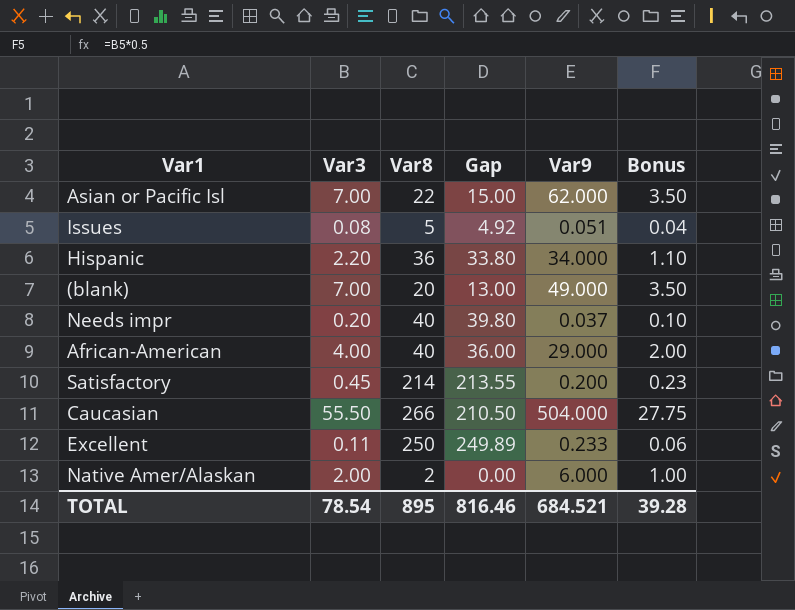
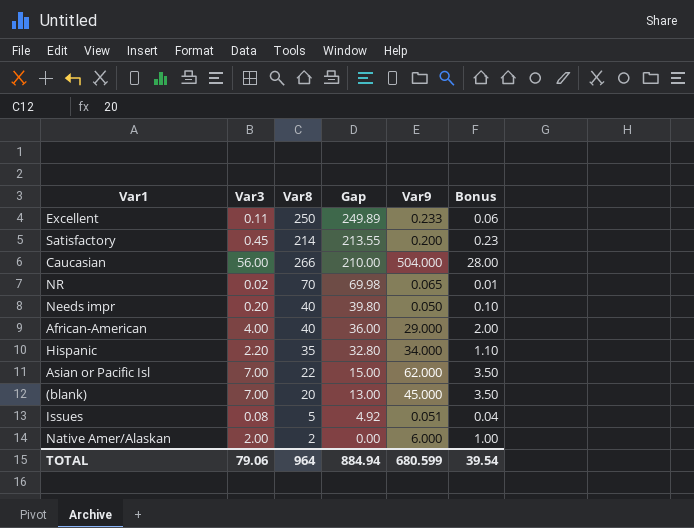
row order: none -> Gap descending
Caucasian | Var3: 55.50 -> 56.00
Caucasian | Gap: 210.50 -> 210.00
Caucasian | Bonus: 27.75 -> 28.00
row NR: none -> 0.02 | 70 | 69.98 | 0.065 | 0.01
Needs impr | Var9: 0.037 -> 0.050
Hispanic | Var8: 36 -> 35
Hispanic | Gap: 33.80 -> 32.80
(blank) | Var9: 49.000 -> 45.000
TOTAL | Var3: 78.54 -> 79.06
TOTAL | Var8: 895 -> 964
TOTAL | Gap: 816.46 -> 884.94
TOTAL | Var9: 684.521 -> 680.599
TOTAL | Bonus: 39.28 -> 39.54

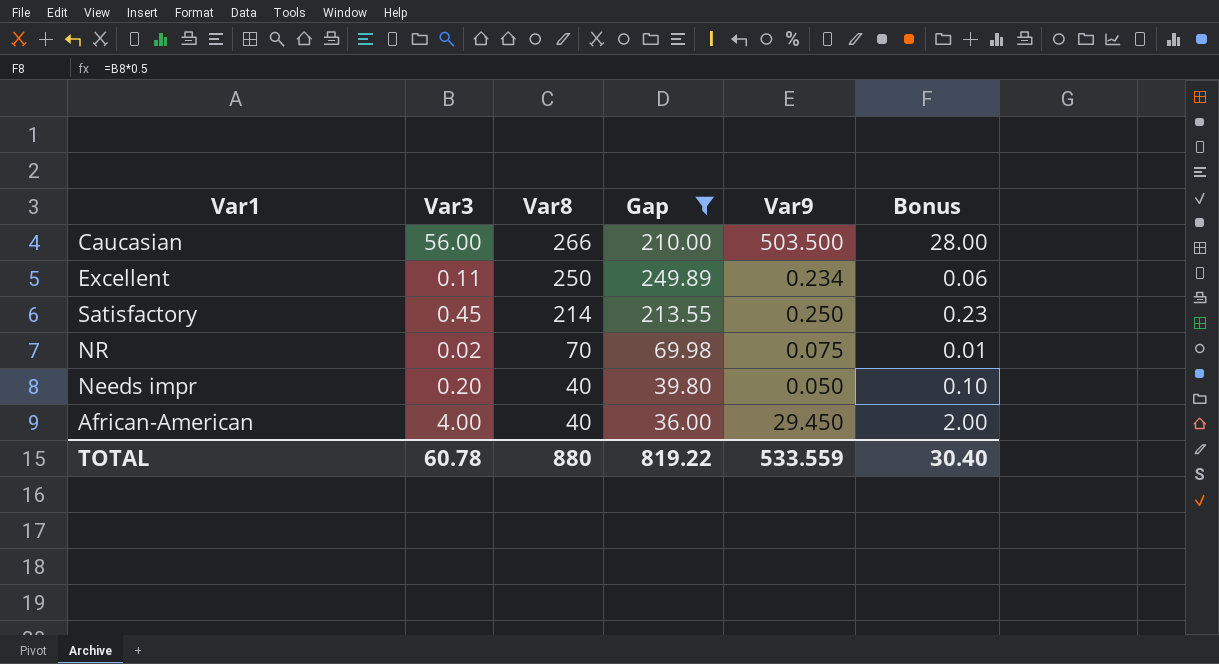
filter: none -> Gap >= 36.00
row order: Gap descending -> Var8 descending
Caucasian | Var9: 504.000 -> 503.500
Excellent | Var9: 0.233 -> 0.234
Satisfactory | Var9: 0.200 -> 0.250
NR | Var9: 0.065 -> 0.075
African-American | Var9: 29.000 -> 29.450
TOTAL | Var3: 79.06 -> 60.78
TOTAL | Var8: 964 -> 880
TOTAL | Gap: 884.94 -> 819.22
TOTAL | Var9: 680.599 -> 533.559
TOTAL | Bonus: 39.54 -> 30.40

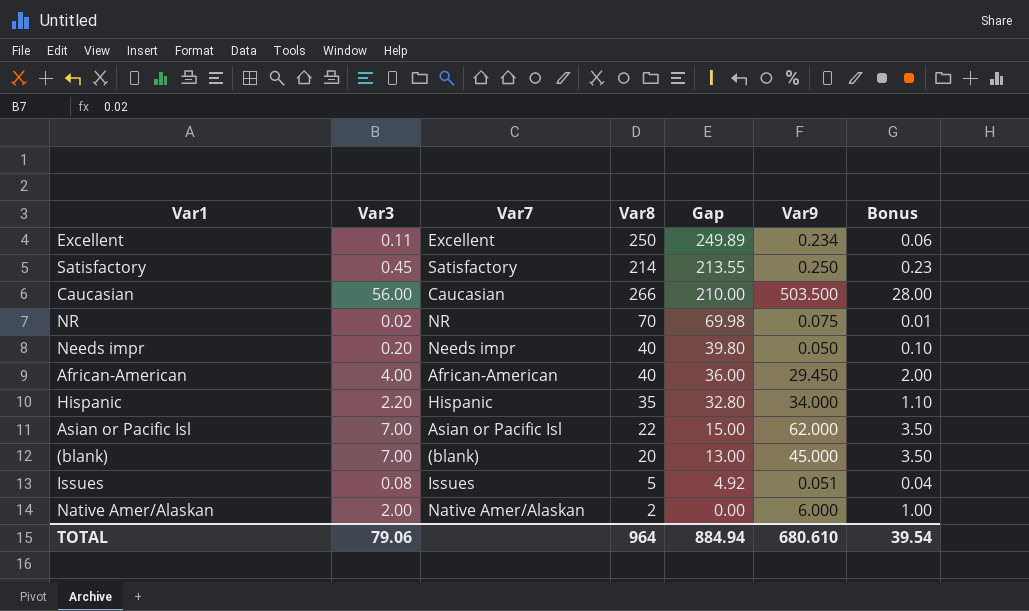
filter: Gap >= 36.00 -> none
row order: Var8 descending -> Gap descending
column Var7 | position: none -> 3
TOTAL | Var3: 60.78 -> 79.06
TOTAL | Var8: 880 -> 964
TOTAL | Gap: 819.22 -> 884.94
TOTAL | Var9: 533.559 -> 680.610
TOTAL | Bonus: 30.40 -> 39.54

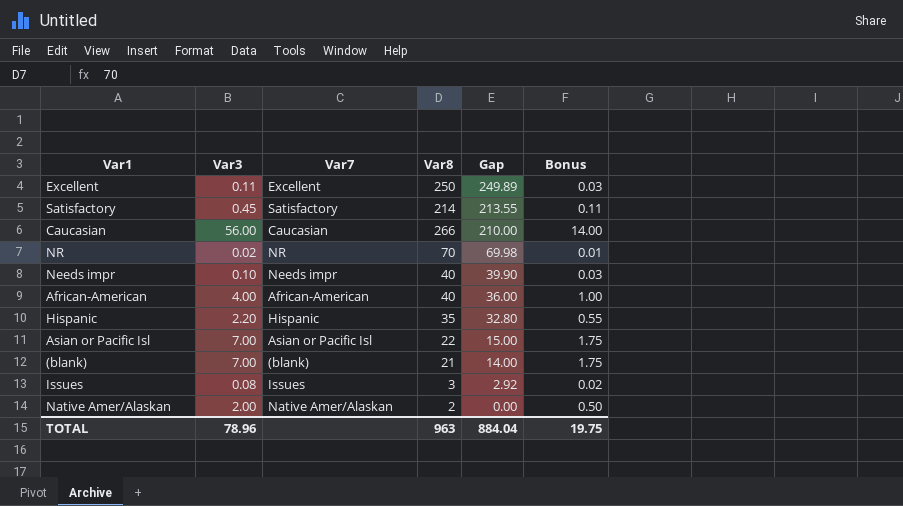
column Var9 | position: 6 -> none
column Bonus | formula: [Var3] * 0.5 -> [Var3] * 0.25
Needs impr | Var3: 0.20 -> 0.10
Needs impr | Gap: 39.80 -> 39.90
(blank) | Var8: 20 -> 21
(blank) | Gap: 13.00 -> 14.00
Issues | Var8: 5 -> 3
Issues | Gap: 4.92 -> 2.92
TOTAL | Var3: 79.06 -> 78.96
TOTAL | Var8: 964 -> 963
TOTAL | Gap: 884.94 -> 884.04
TOTAL | Bonus: 39.54 -> 19.75

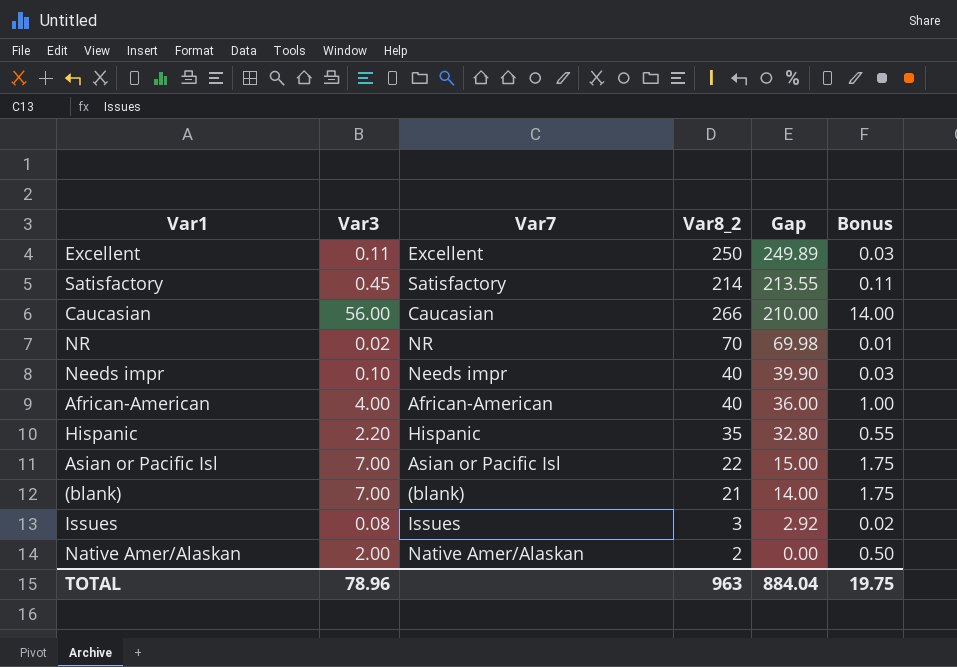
column name: Var8 -> Var8_2

